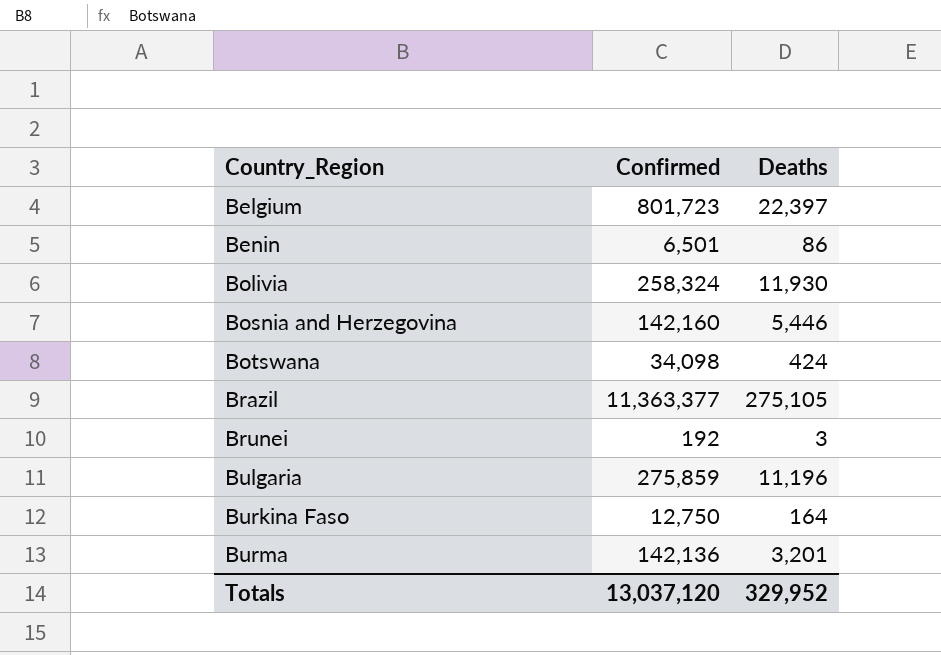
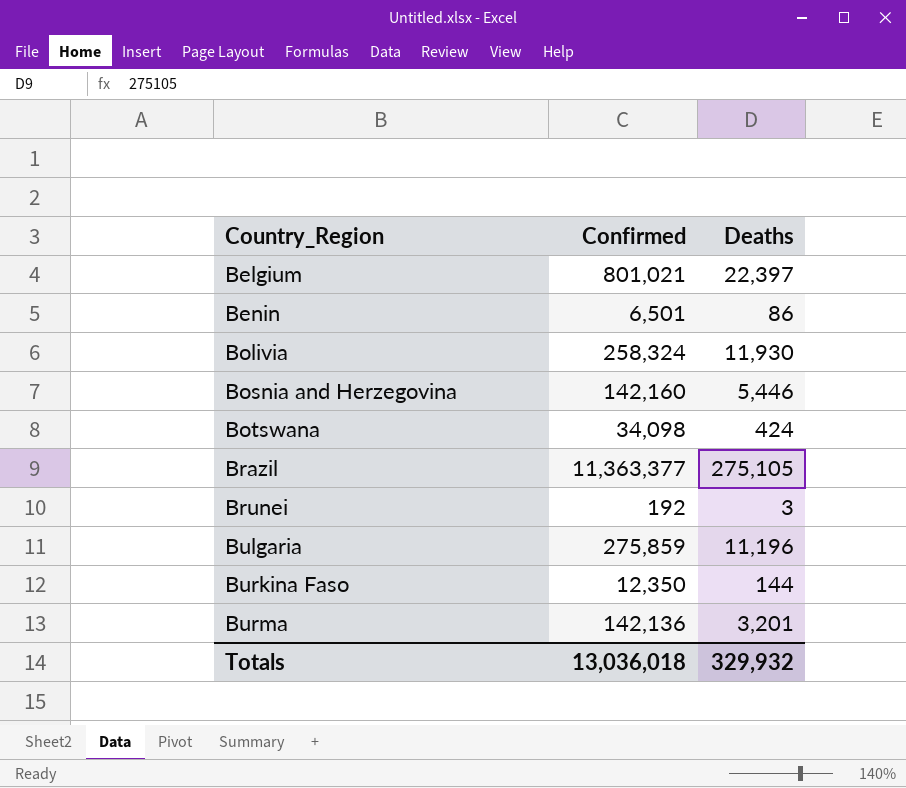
Belgium | Confirmed: 801,723 -> 801,021
Burkina Faso | Confirmed: 12,750 -> 12,350
Burkina Faso | Deaths: 164 -> 144
Totals | Confirmed: 13,037,120 -> 13,036,018
Totals | Deaths: 329,952 -> 329,932

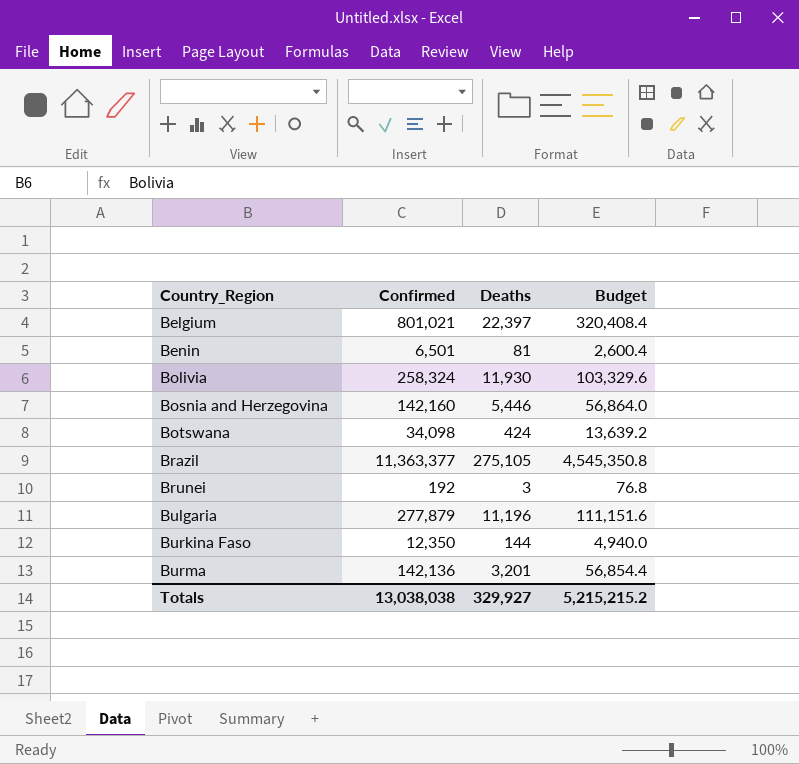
column Budget | formula: none -> [Confirmed] * 0.4
Benin | Deaths: 86 -> 81
Bulgaria | Confirmed: 275,859 -> 277,879
Totals | Confirmed: 13,036,018 -> 13,038,038
Totals | Deaths: 329,932 -> 329,927

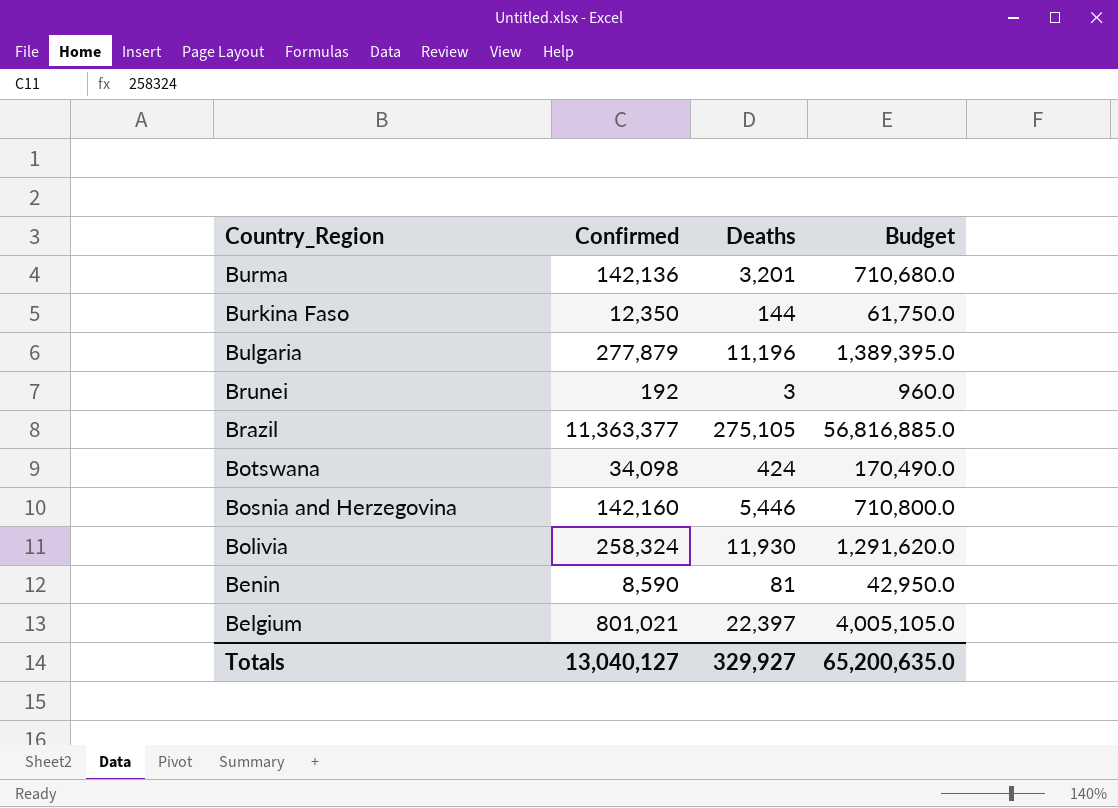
row order: Country_Region ascending -> Country_Region descending
column Budget | formula: [Confirmed] * 0.4 -> [Confirmed] * 5
Benin | Confirmed: 6,501 -> 8,590
Totals | Confirmed: 13,038,038 -> 13,040,127
Totals | Budget: 5,215,215.2 -> 65,200,635.0

